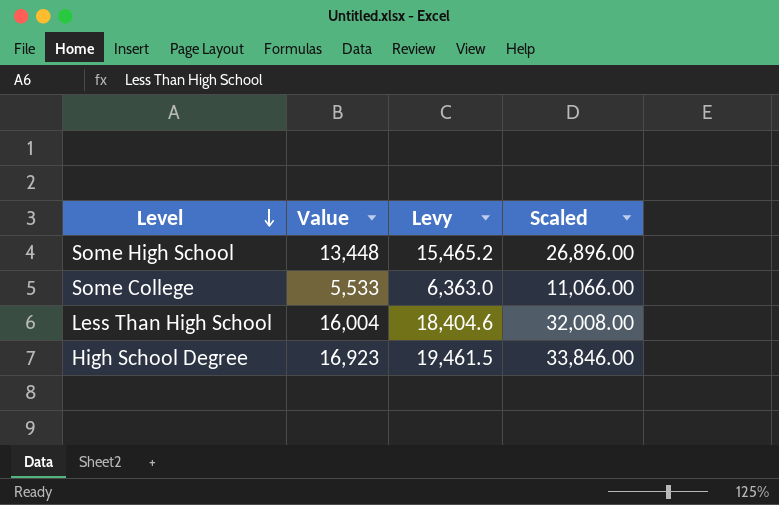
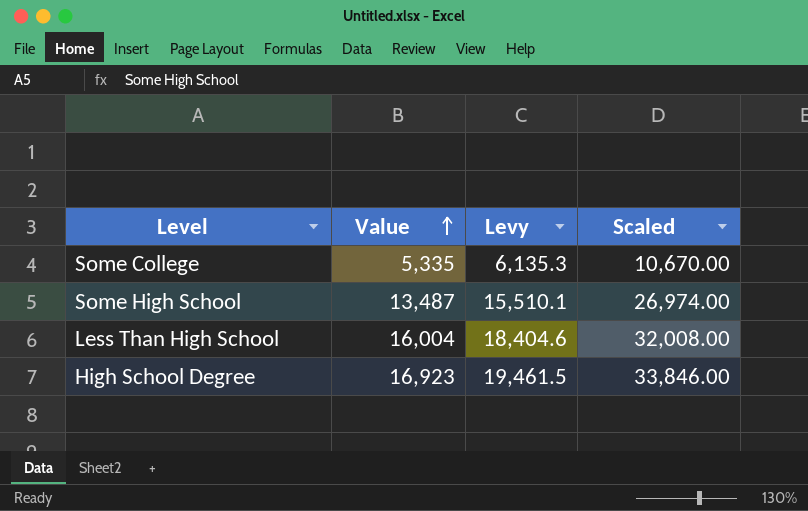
row order: Level descending -> Value ascending
Some College | Value: 5,533 -> 5,335
Some College | Levy: 6,363.0 -> 6,135.3
Some College | Scaled: 11,066.00 -> 10,670.00
Some High School | Value: 13,448 -> 13,487
Some High School | Levy: 15,465.2 -> 15,510.1
Some High School | Scaled: 26,896.00 -> 26,974.00

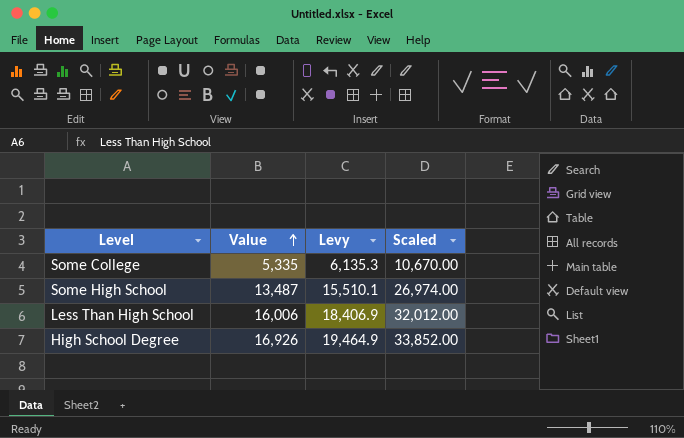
Less Than High School | Value: 16,004 -> 16,006
Less Than High School | Levy: 18,404.6 -> 18,406.9
Less Than High School | Scaled: 32,008.00 -> 32,012.00
High School Degree | Value: 16,923 -> 16,926
High School Degree | Levy: 19,461.5 -> 19,464.9
High School Degree | Scaled: 33,846.00 -> 33,852.00

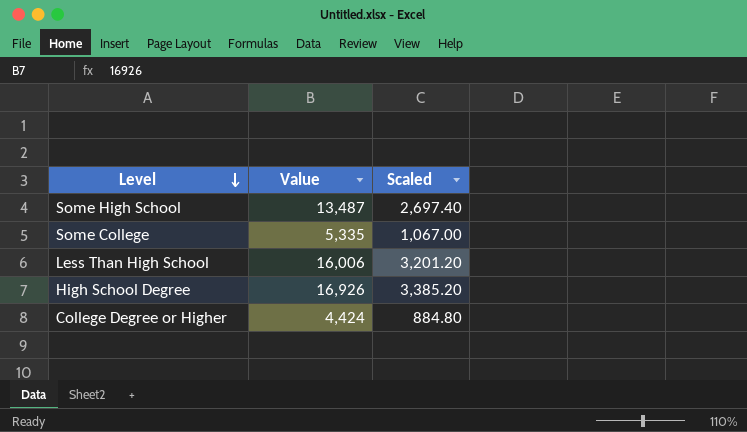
row order: Value ascending -> Level descending
column Levy | formula: [Value] * 1.15 -> none
column Scaled | formula: [Value] * 2 -> [Value] * 0.2
row College Degree or Higher: none -> 4,424 | 884.80

